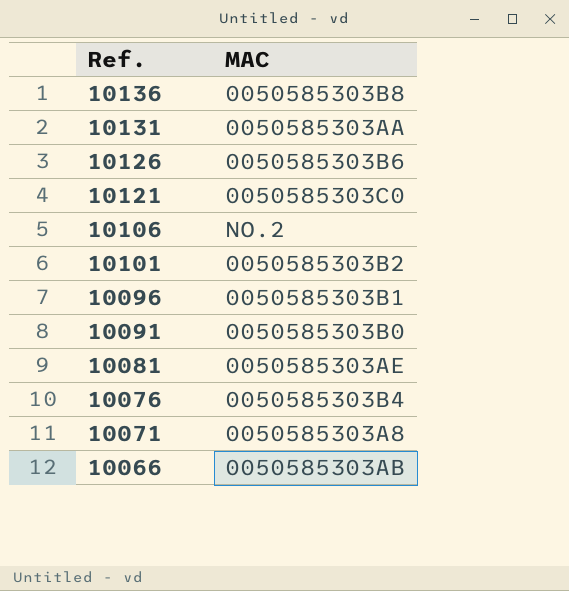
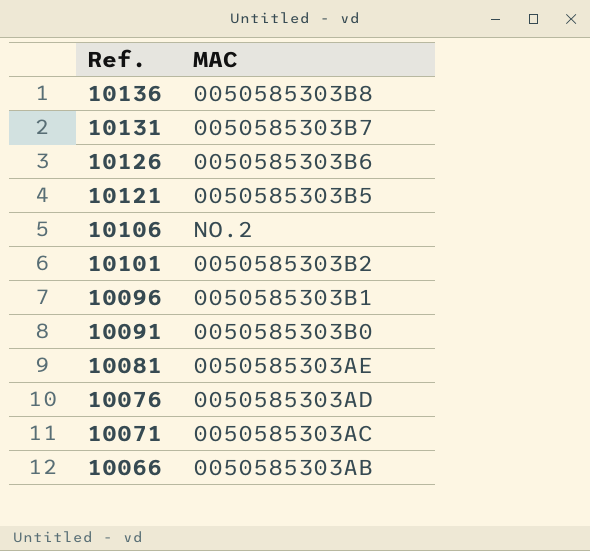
10131 | MAC: 0050585303AA -> 0050585303B7
10121 | MAC: 0050585303C0 -> 0050585303B5
10076 | MAC: 0050585303B4 -> 0050585303AD
10071 | MAC: 0050585303A8 -> 0050585303AC

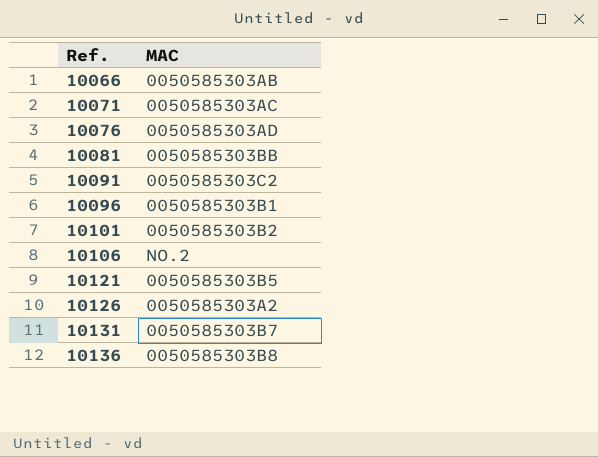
row order: Ref. descending -> Ref. ascending
10081 | MAC: 0050585303AE -> 0050585303BB
10091 | MAC: 0050585303B0 -> 0050585303C2
10126 | MAC: 0050585303B6 -> 0050585303A2

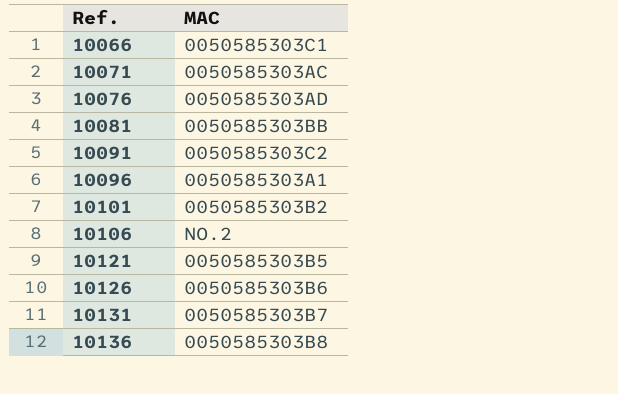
10066 | MAC: 0050585303AB -> 0050585303C1
10096 | MAC: 0050585303B1 -> 0050585303A1
10126 | MAC: 0050585303A2 -> 0050585303B6

